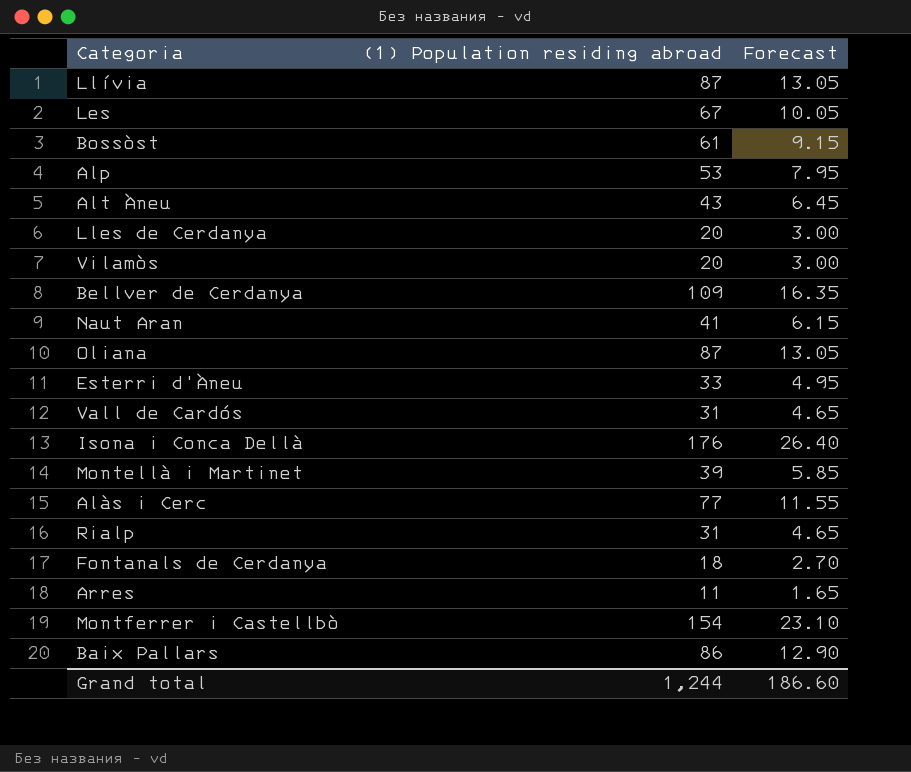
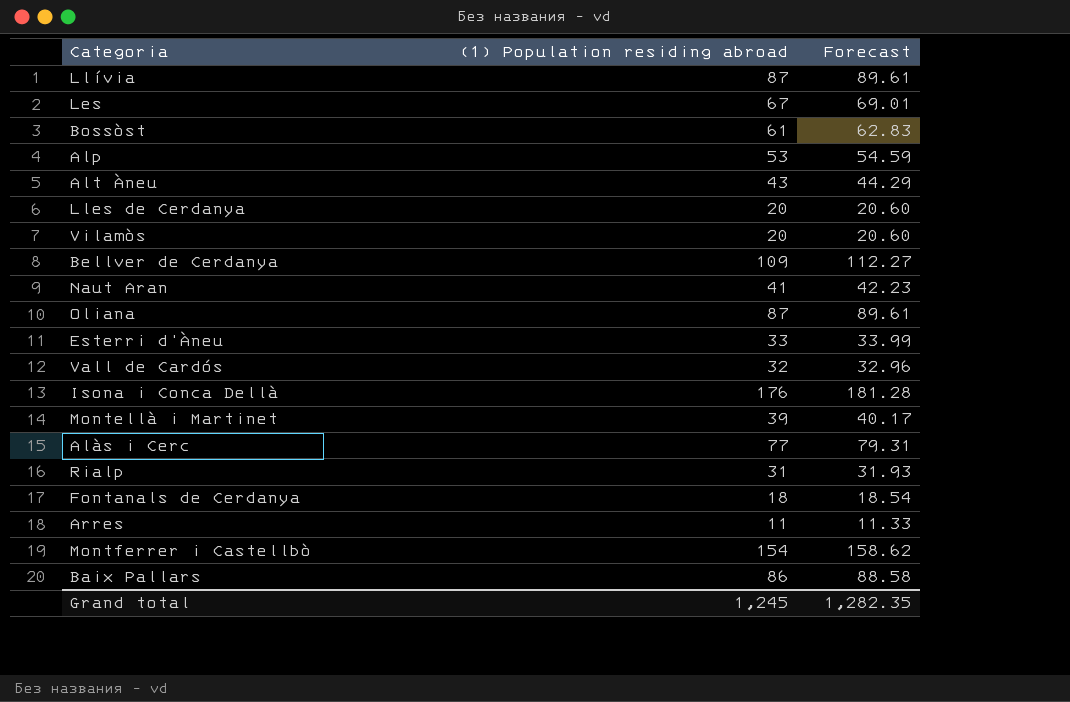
column Forecast | formula: [(1) Population residing abroad] * 0.15 -> [(1) Population residing abroad] * 1.03
Vall de Cardós | (1) Population residing abroad: 31 -> 32
Grand total | (1) Population residing abroad: 1,244 -> 1,245
Grand total | Forecast: 186.60 -> 1,282.35

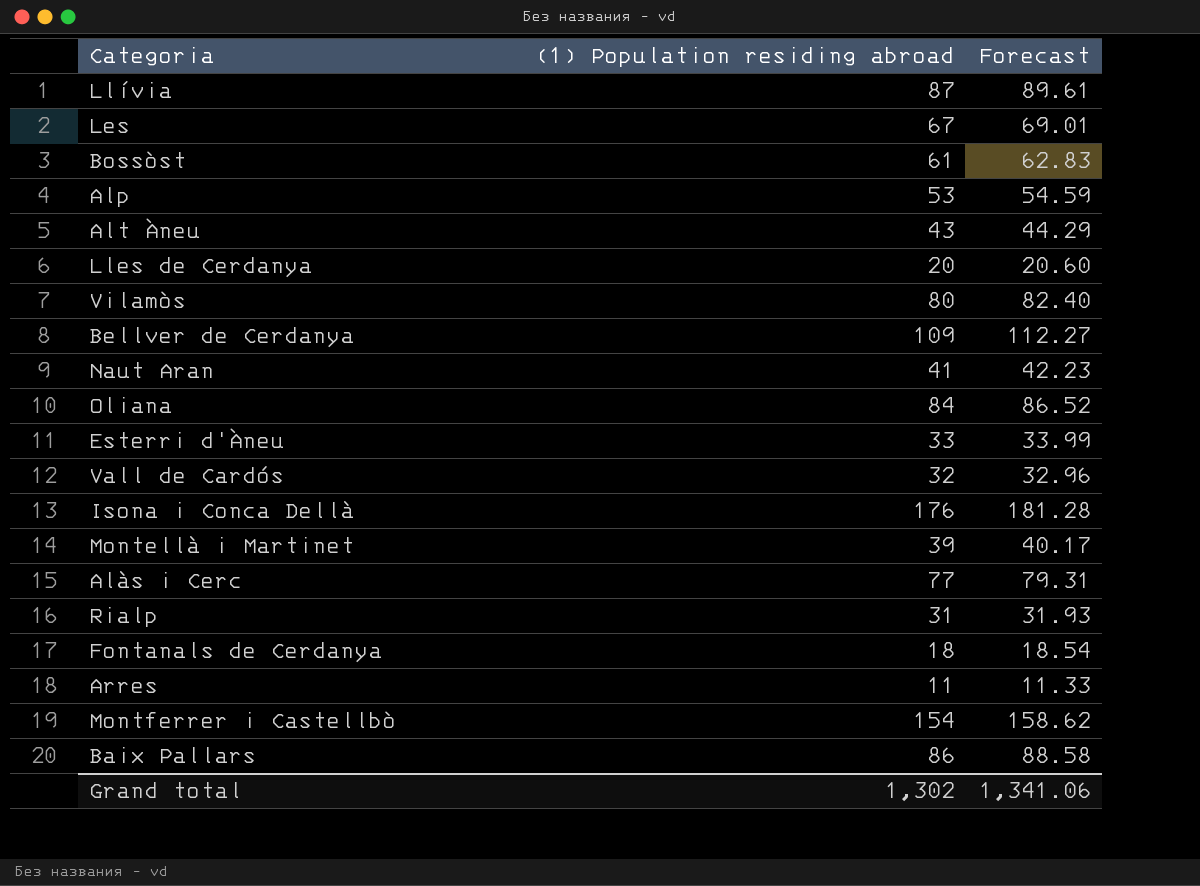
Vilamòs | (1) Population residing abroad: 20 -> 80
Vilamòs | Forecast: 20.60 -> 82.40
Oliana | (1) Population residing abroad: 87 -> 84
Oliana | Forecast: 89.61 -> 86.52
Grand total | (1) Population residing abroad: 1,245 -> 1,302
Grand total | Forecast: 1,282.35 -> 1,341.06

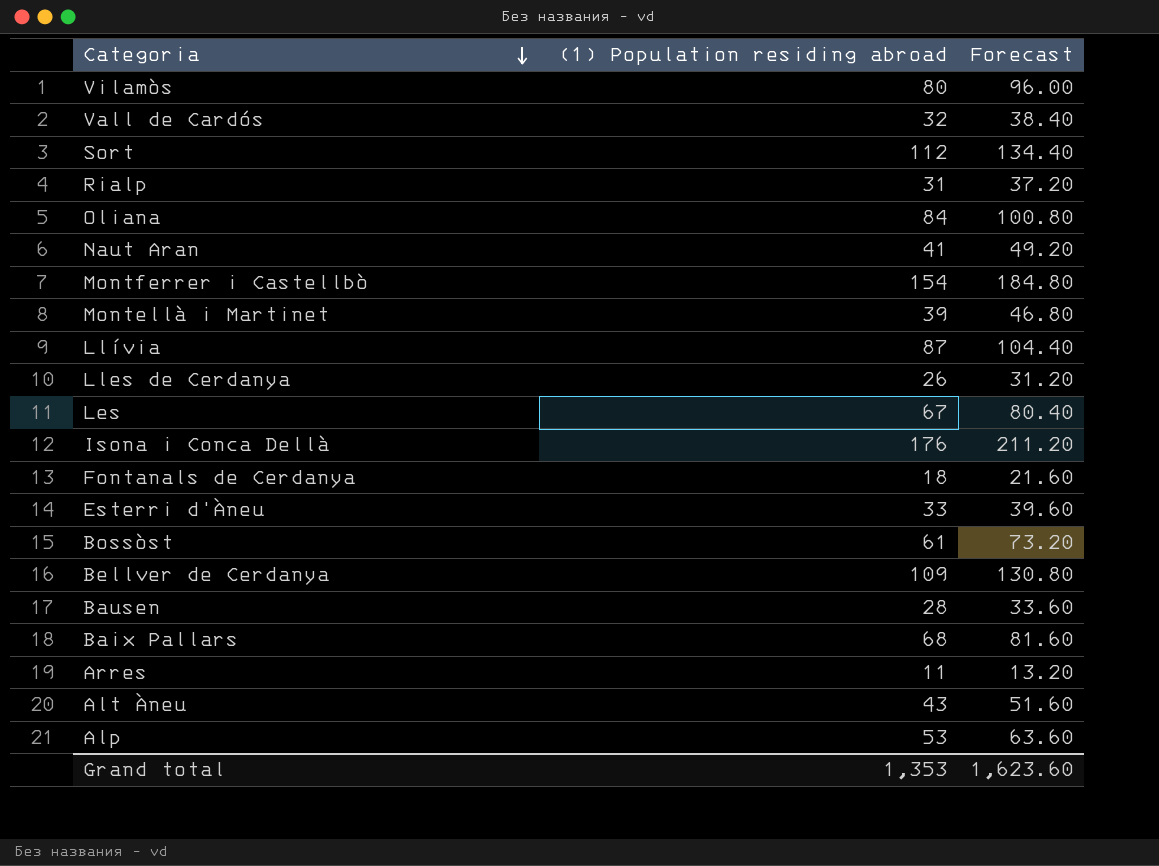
row order: none -> Categoria descending
column Forecast | formula: [(1) Population residing abroad] * 1.03 -> [(1) Population residing abroad] * 1.2
row Alàs i Cerc: 77 | 79.31 -> none
row Sort: none -> 112 | 134.40
Lles de Cerdanya | (1) Population residing abroad: 20 -> 26
row Bausen: none -> 28 | 33.60
Baix Pallars | (1) Population residing abroad: 86 -> 68
Grand total | (1) Population residing abroad: 1,302 -> 1,353
Grand total | Forecast: 1,341.06 -> 1,623.60

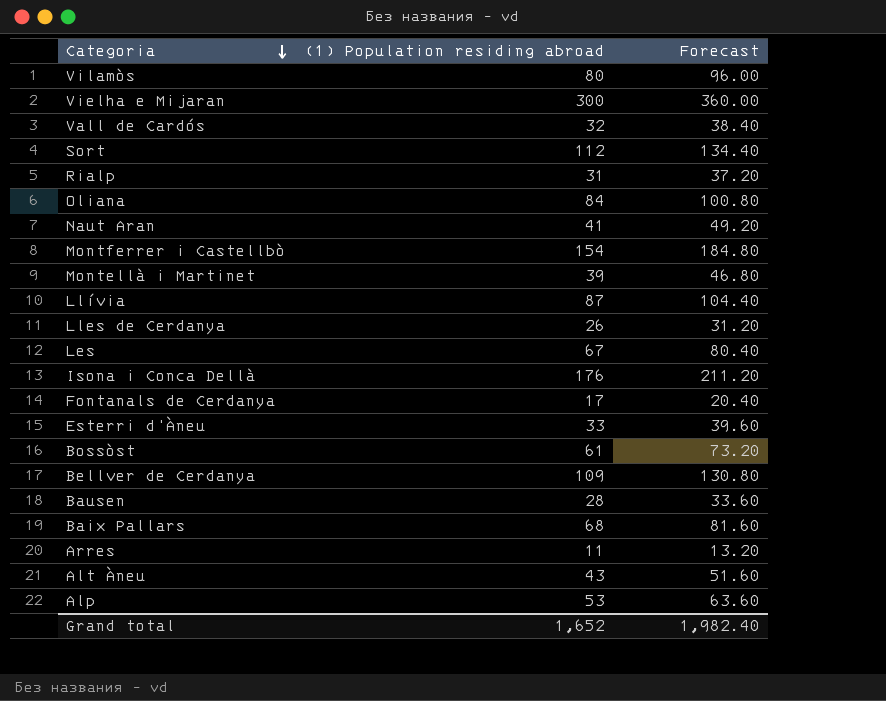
row Vielha e Mijaran: none -> 300 | 360.00
Fontanals de Cerdanya | (1) Population residing abroad: 18 -> 17
Fontanals de Cerdanya | Forecast: 21.60 -> 20.40
Grand total | (1) Population residing abroad: 1,353 -> 1,652
Grand total | Forecast: 1,623.60 -> 1,982.40

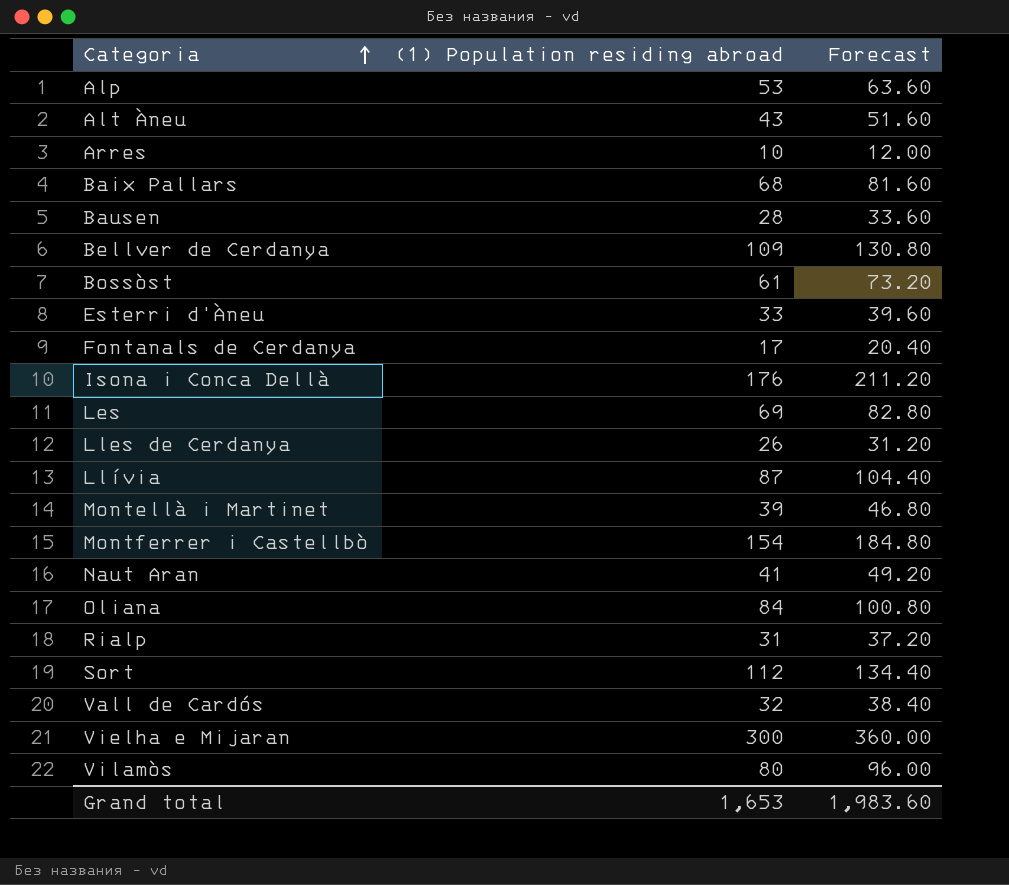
row order: Categoria descending -> Categoria ascending
Arres | (1) Population residing abroad: 11 -> 10
Arres | Forecast: 13.20 -> 12.00
Les | (1) Population residing abroad: 67 -> 69
Les | Forecast: 80.40 -> 82.80
Grand total | (1) Population residing abroad: 1,652 -> 1,653
Grand total | Forecast: 1,982.40 -> 1,983.60

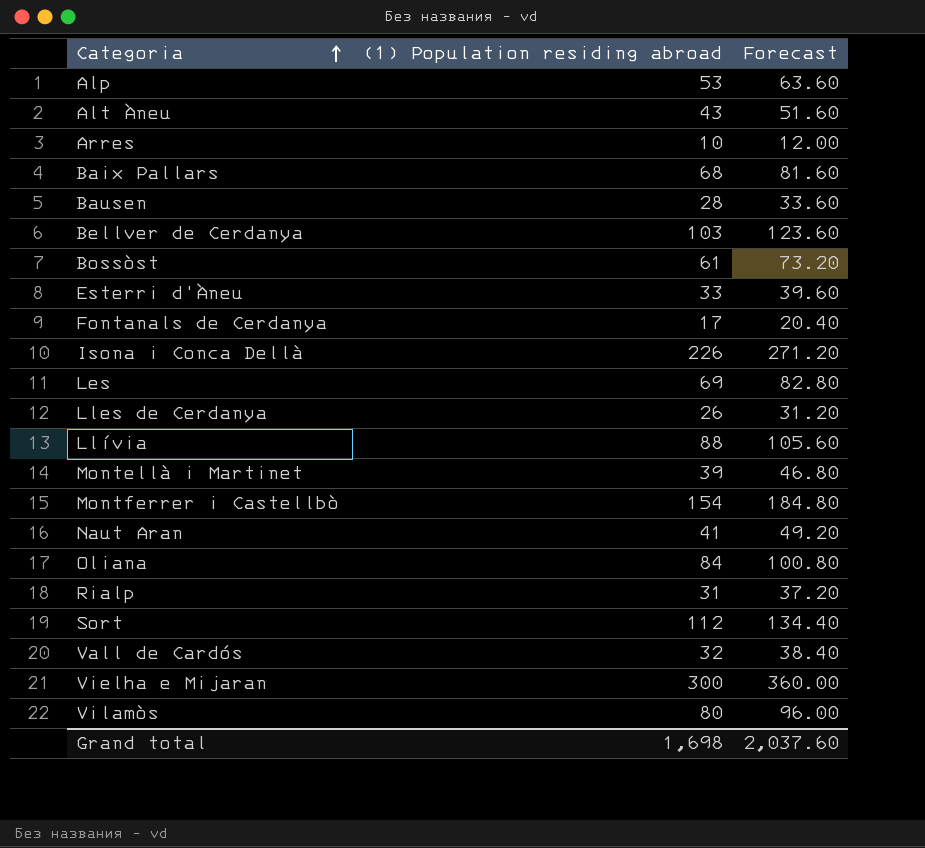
Bellver de Cerdanya | (1) Population residing abroad: 109 -> 103
Bellver de Cerdanya | Forecast: 130.80 -> 123.60
Isona i Conca Dellà | (1) Population residing abroad: 176 -> 226
Isona i Conca Dellà | Forecast: 211.20 -> 271.20
Llívia | (1) Population residing abroad: 87 -> 88
Llívia | Forecast: 104.40 -> 105.60
Grand total | (1) Population residing abroad: 1,653 -> 1,698
Grand total | Forecast: 1,983.60 -> 2,037.60

